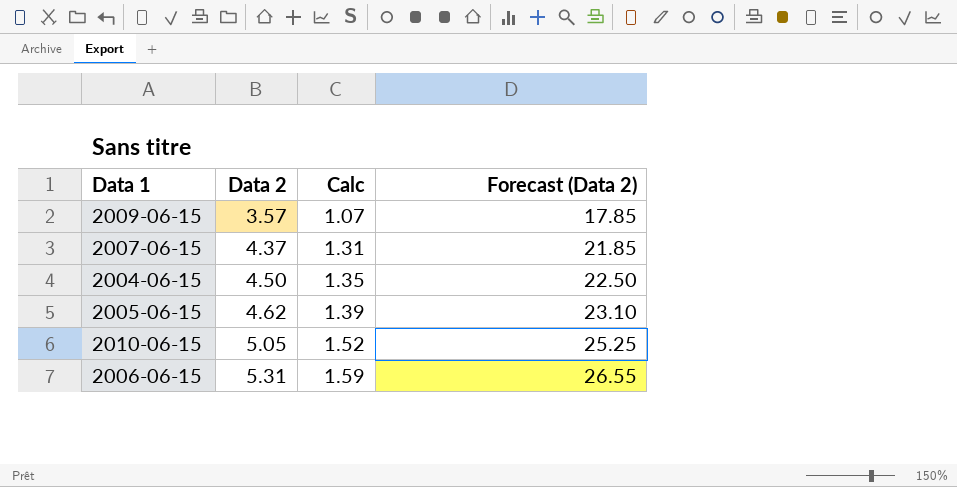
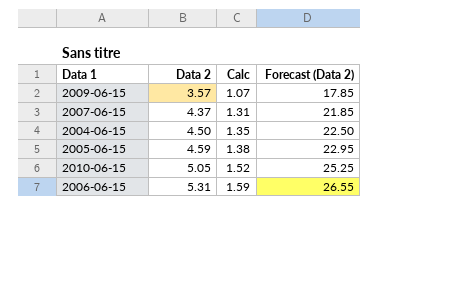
2005-06-15 | Data 2: 4.62 -> 4.59
2005-06-15 | Calc: 1.39 -> 1.38
2005-06-15 | Forecast (Data 2): 23.10 -> 22.95

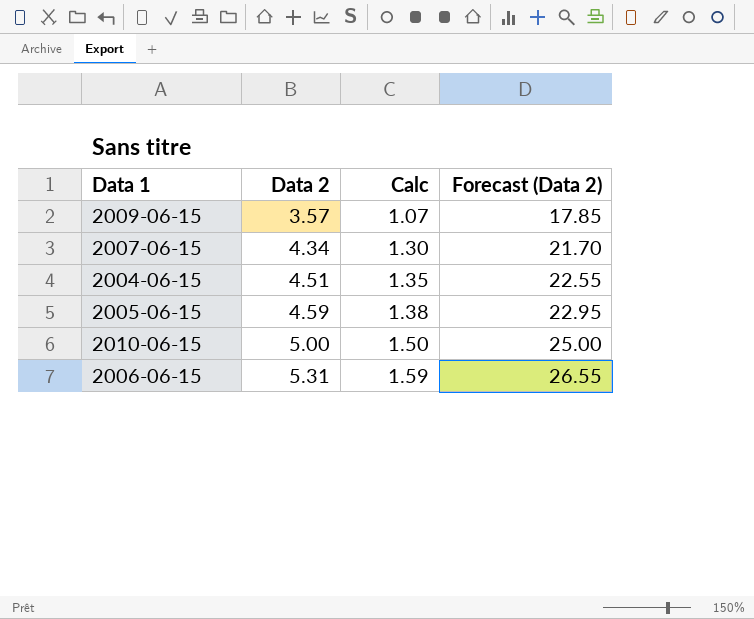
2007-06-15 | Data 2: 4.37 -> 4.34
2007-06-15 | Calc: 1.31 -> 1.30
2007-06-15 | Forecast (Data 2): 21.85 -> 21.70
2004-06-15 | Data 2: 4.50 -> 4.51
2004-06-15 | Forecast (Data 2): 22.50 -> 22.55
2010-06-15 | Data 2: 5.05 -> 5.00
2010-06-15 | Calc: 1.52 -> 1.50
2010-06-15 | Forecast (Data 2): 25.25 -> 25.00

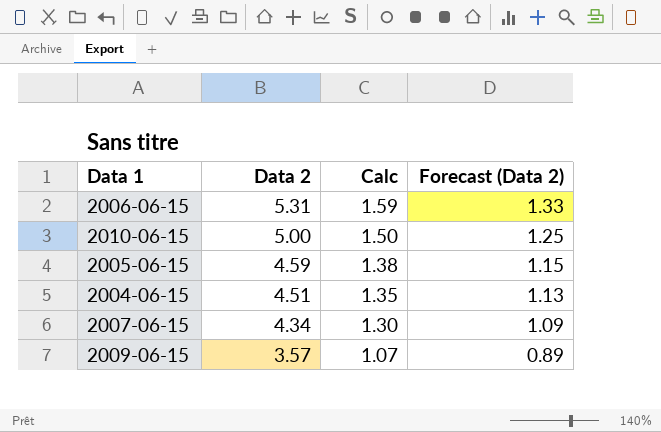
row order: Data 2 ascending -> Data 2 descending
column Forecast (Data 2) | formula: [Data 2] * 5 -> [Data 2] * 0.25

